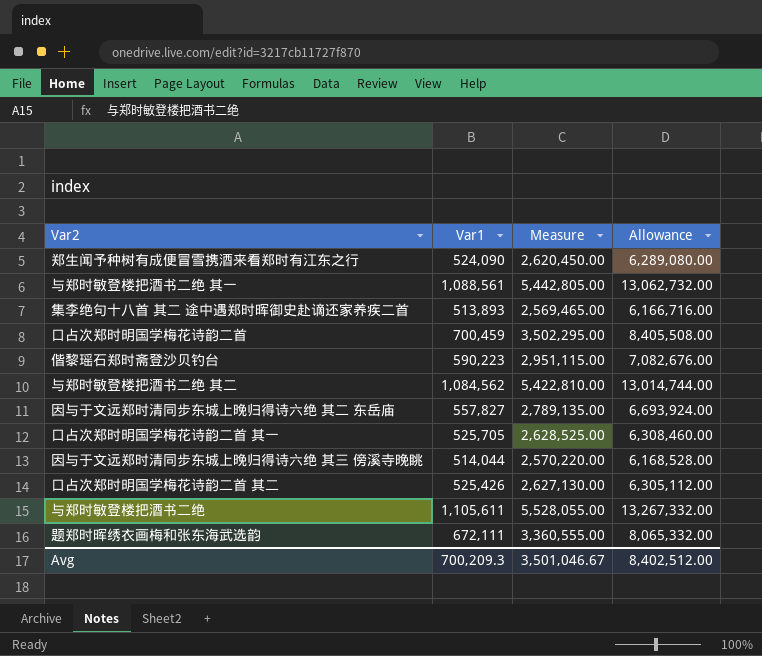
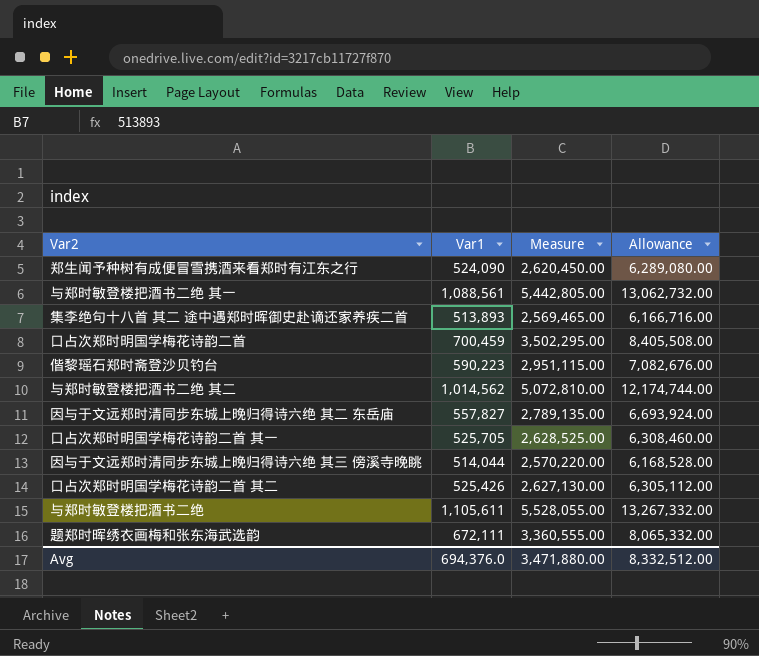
与郑时敏登楼把酒书二绝 其二 | Var1: 1,084,562 -> 1,014,562
与郑时敏登楼把酒书二绝 其二 | Measure: 5,422,810.00 -> 5,072,810.00
与郑时敏登楼把酒书二绝 其二 | Allowance: 13,014,744.00 -> 12,174,744.00
Avg | Var1: 700,209.3 -> 694,376.0
Avg | Measure: 3,501,046.67 -> 3,471,880.00
Avg | Allowance: 8,402,512.00 -> 8,332,512.00

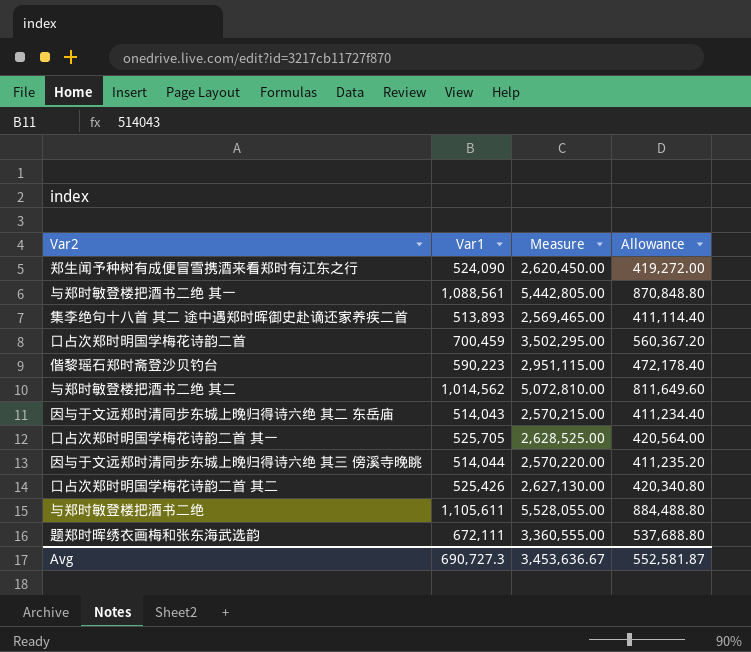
column Allowance | formula: [Var1] * 12 -> [Var1] * 0.8
因与于文远郑时清同步东城上晚归得诗六绝 其二 东岳庙 | Var1: 557,827 -> 514,043
因与于文远郑时清同步东城上晚归得诗六绝 其二 东岳庙 | Measure: 2,789,135.00 -> 2,570,215.00
Avg | Var1: 694,376.0 -> 690,727.3
Avg | Measure: 3,471,880.00 -> 3,453,636.67
Avg | Allowance: 8,332,512.00 -> 552,581.87

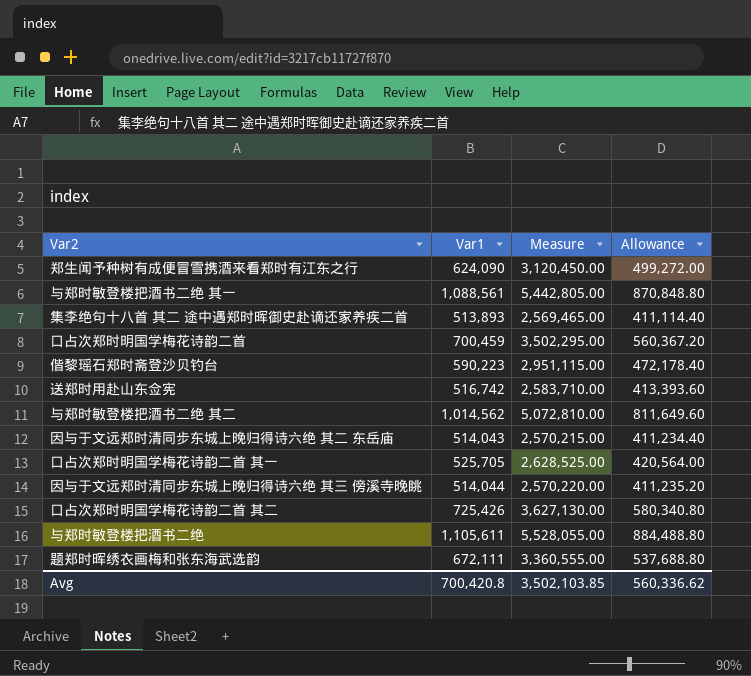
郑生闻予种树有成便冒雪携酒来看郑时有江东之行 | Var1: 524,090 -> 624,090
郑生闻予种树有成便冒雪携酒来看郑时有江东之行 | Measure: 2,620,450.00 -> 3,120,450.00
郑生闻予种树有成便冒雪携酒来看郑时有江东之行 | Allowance: 419,272.00 -> 499,272.00
row 送郑时用赴山东佥宪: none -> 516,742 | 2,583,710.00 | 413,393.60
口占次郑时明国学梅花诗韵二首 其二 | Var1: 525,426 -> 725,426
口占次郑时明国学梅花诗韵二首 其二 | Measure: 2,627,130.00 -> 3,627,130.00
口占次郑时明国学梅花诗韵二首 其二 | Allowance: 420,340.80 -> 580,340.80
Avg | Var1: 690,727.3 -> 700,420.8
Avg | Measure: 3,453,636.67 -> 3,502,103.85
Avg | Allowance: 552,581.87 -> 560,336.62

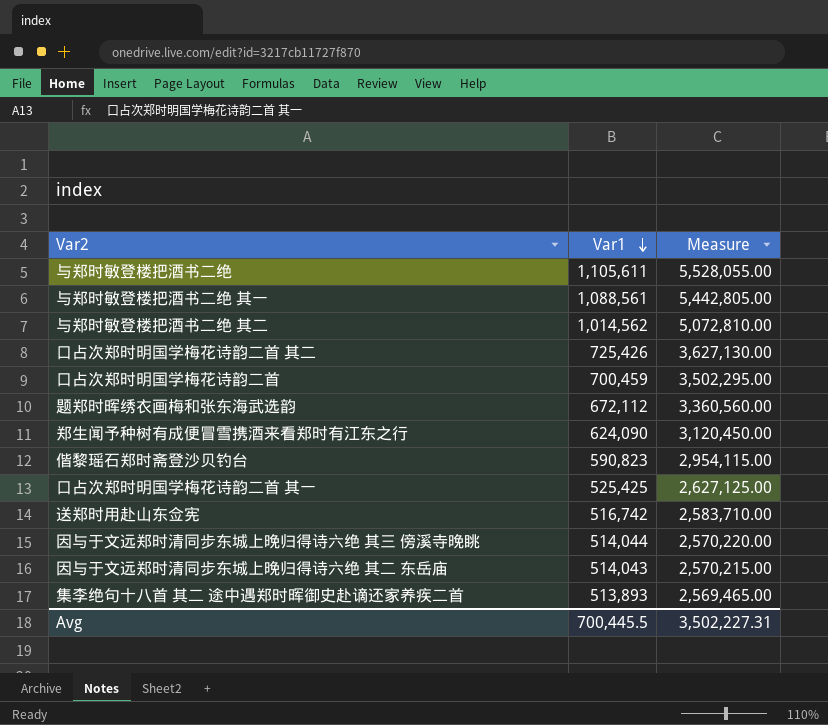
row order: none -> Var1 descending
column Allowance | formula: [Var1] * 0.8 -> none
题郑时晖绣衣画梅和张东海武选韵 | Var1: 672,111 -> 672,112
题郑时晖绣衣画梅和张东海武选韵 | Measure: 3,360,555.00 -> 3,360,560.00
偕黎瑶石郑时斋登沙贝钓台 | Var1: 590,223 -> 590,823
偕黎瑶石郑时斋登沙贝钓台 | Measure: 2,951,115.00 -> 2,954,115.00
口占次郑时明国学梅花诗韵二首 其一 | Var1: 525,705 -> 525,425
口占次郑时明国学梅花诗韵二首 其一 | Measure: 2,628,525.00 -> 2,627,125.00
Avg | Var1: 700,420.8 -> 700,445.5
Avg | Measure: 3,502,103.85 -> 3,502,227.31

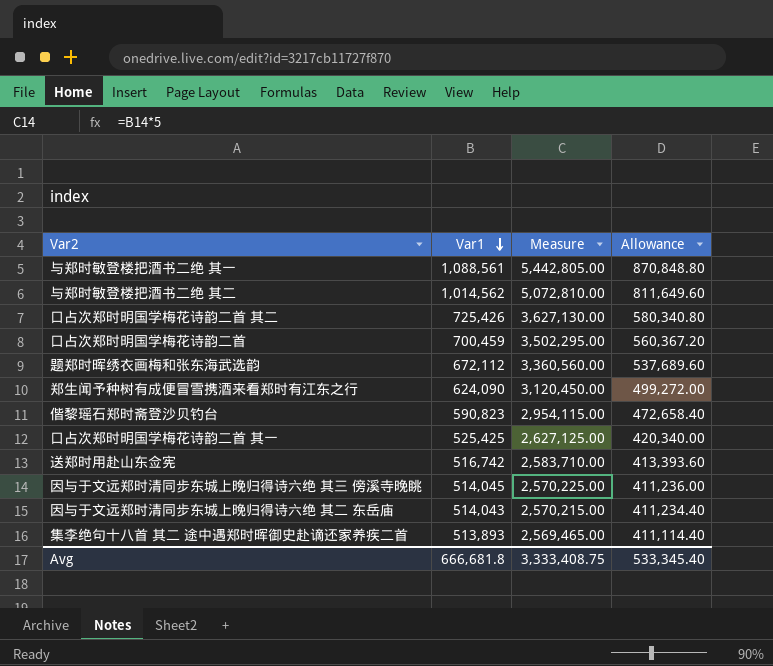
column Allowance | formula: none -> [Var1] * 0.8
row 与郑时敏登楼把酒书二绝: 1,105,611 | 5,528,055.00 -> none
因与于文远郑时清同步东城上晚归得诗六绝 其三 傍溪寺晚眺 | Var1: 514,044 -> 514,045
因与于文远郑时清同步东城上晚归得诗六绝 其三 傍溪寺晚眺 | Measure: 2,570,220.00 -> 2,570,225.00
Avg | Var1: 700,445.5 -> 666,681.8
Avg | Measure: 3,502,227.31 -> 3,333,408.75

